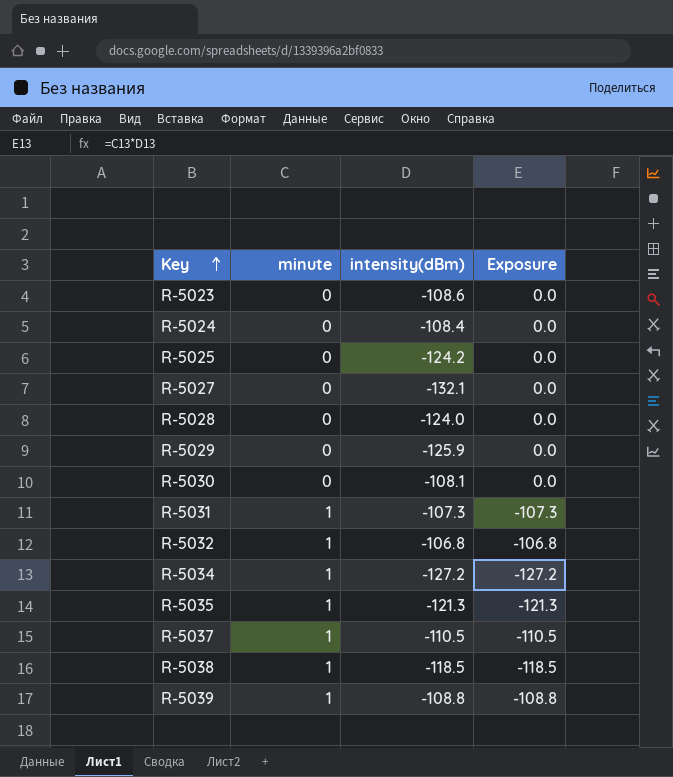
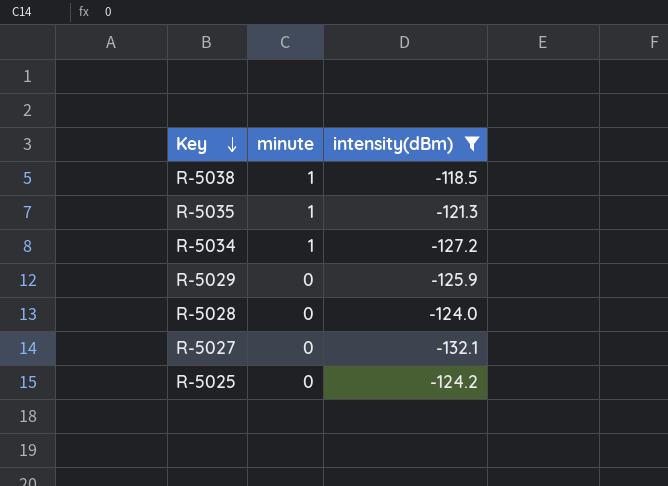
filter: none -> intensity(dBm) <= -118.5
row order: Key ascending -> Key descending
column Exposure | formula: [minute] * [intensity(dBm)] -> none

